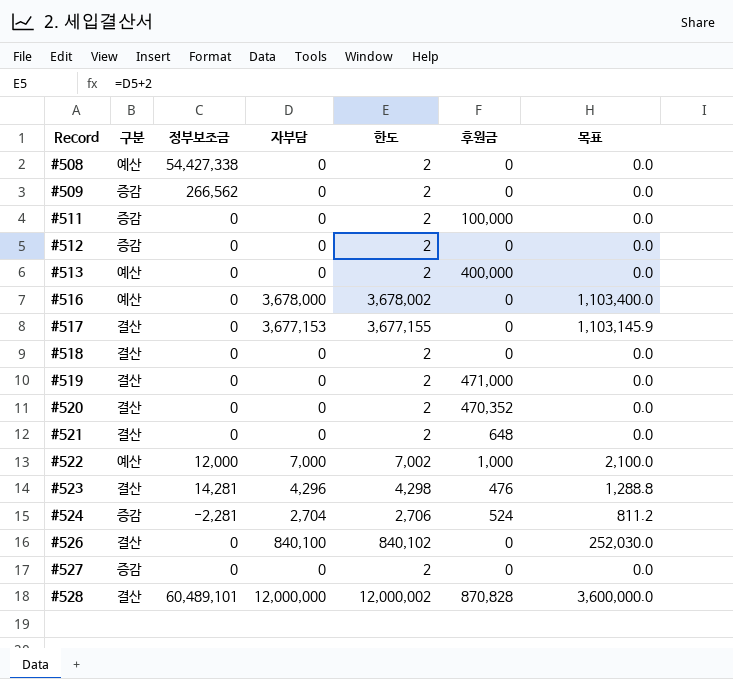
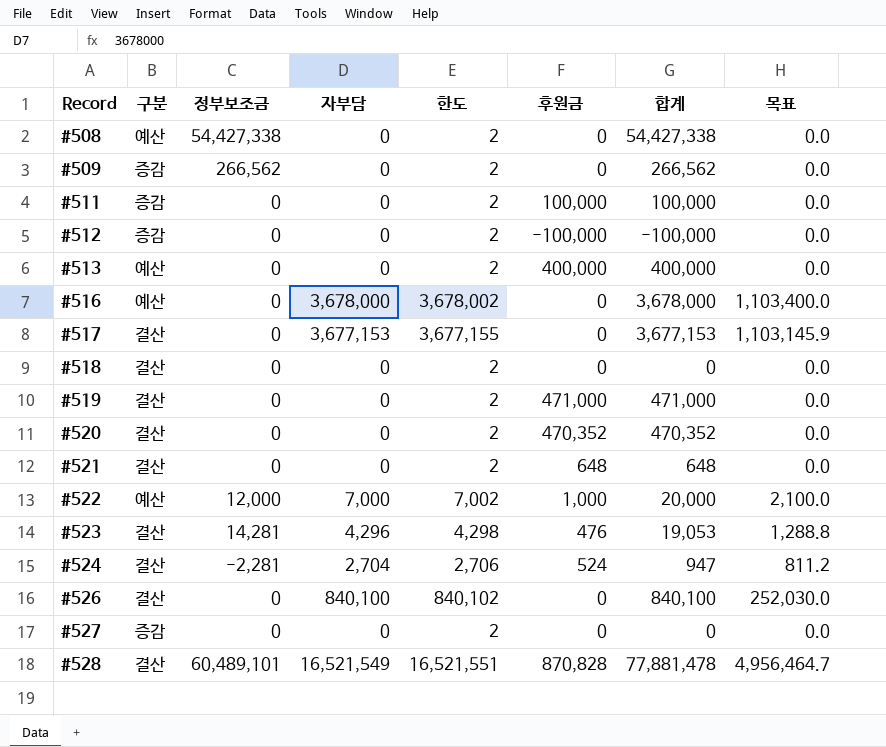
column 합계 | formula: none -> [정부보조금] + [자부담] + [후원금]
#512 | 후원금: 0 -> -100,000
#524 | 구분: 증감 -> 결산
#528 | 자부담: 12,000,000 -> 16,521,549
#528 | 한도: 12,000,002 -> 16,521,551
#528 | 목표: 3,600,000.0 -> 4,956,464.7

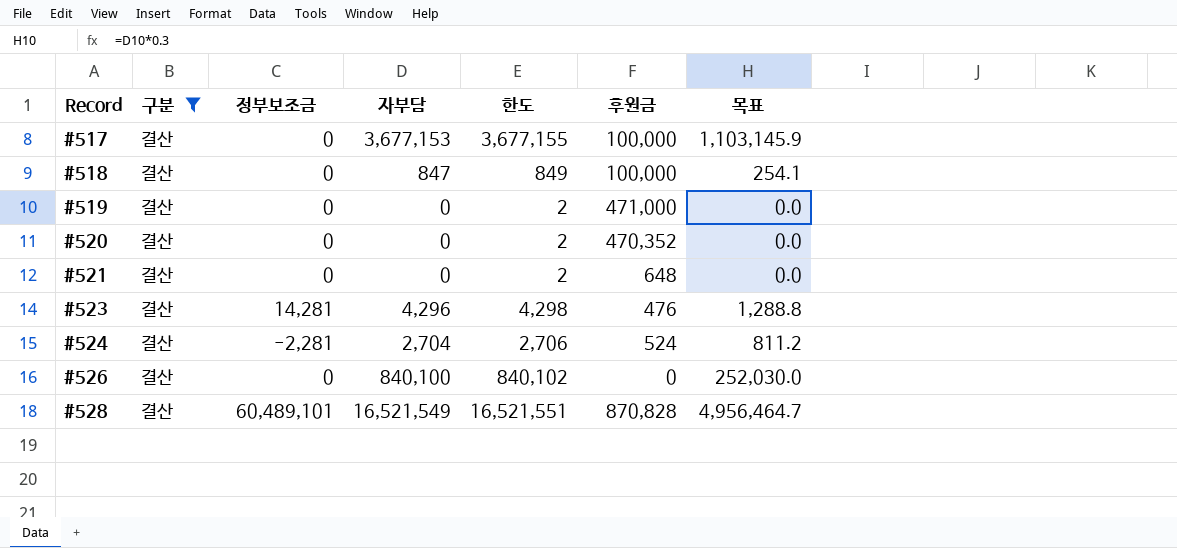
filter: none -> 구분 = 결산
column 합계 | formula: [정부보조금] + [자부담] + [후원금] -> none
#517 | 후원금: 0 -> 100,000
#518 | 자부담: 0 -> 847
#518 | 한도: 2 -> 849
#518 | 후원금: 0 -> 100,000
#518 | 목표: 0.0 -> 254.1

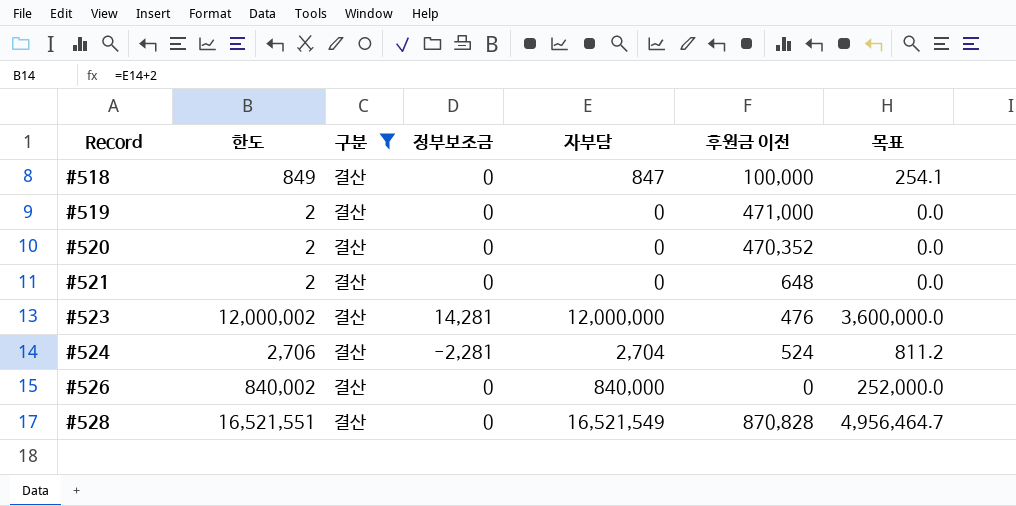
column 한도 | position: 5 -> 2
column name: 후원금 -> 후원금 이전
row #517: 결산 | 0 | 3,677,153 | 3,677,155 | 100,000 | 1,103,145.9 -> none
#523 | 한도: 4,298 -> 12,000,002
#523 | 자부담: 4,296 -> 12,000,000
#523 | 목표: 1,288.8 -> 3,600,000.0
#526 | 한도: 840,102 -> 840,002
#526 | 자부담: 840,100 -> 840,000
#526 | 목표: 252,030.0 -> 252,000.0
#528 | 정부보조금: 60,489,101 -> 0

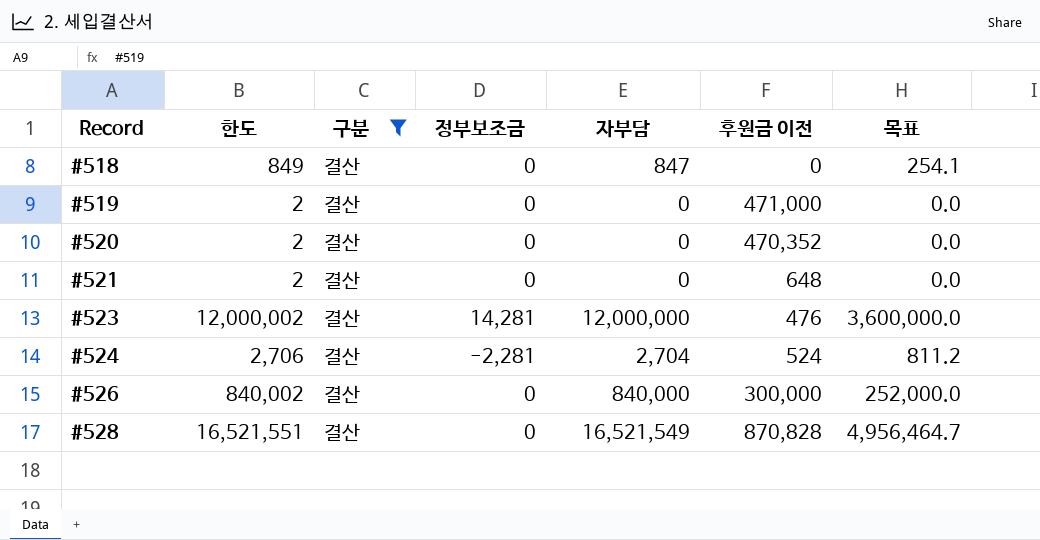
#518 | 후원금 이전: 100,000 -> 0
#526 | 후원금 이전: 0 -> 300,000

